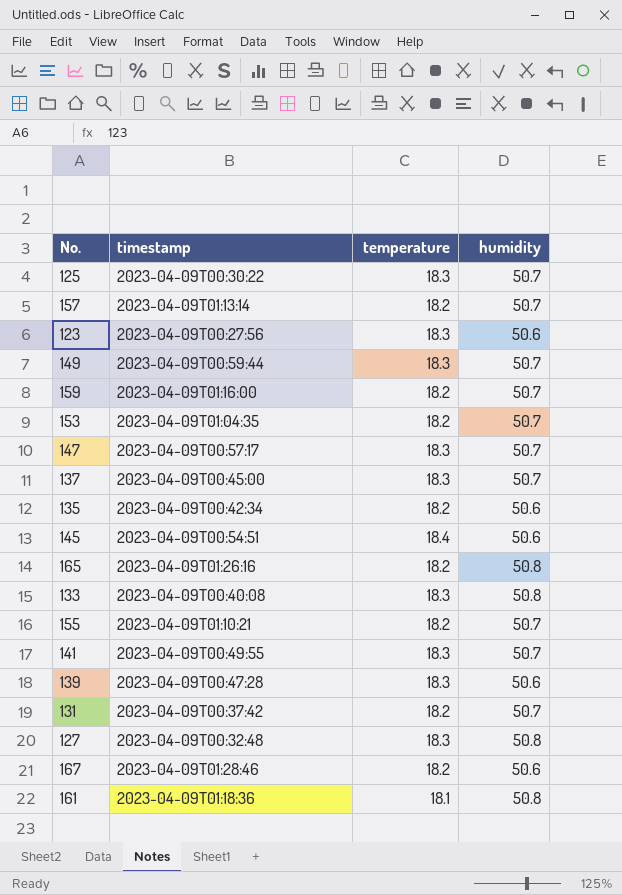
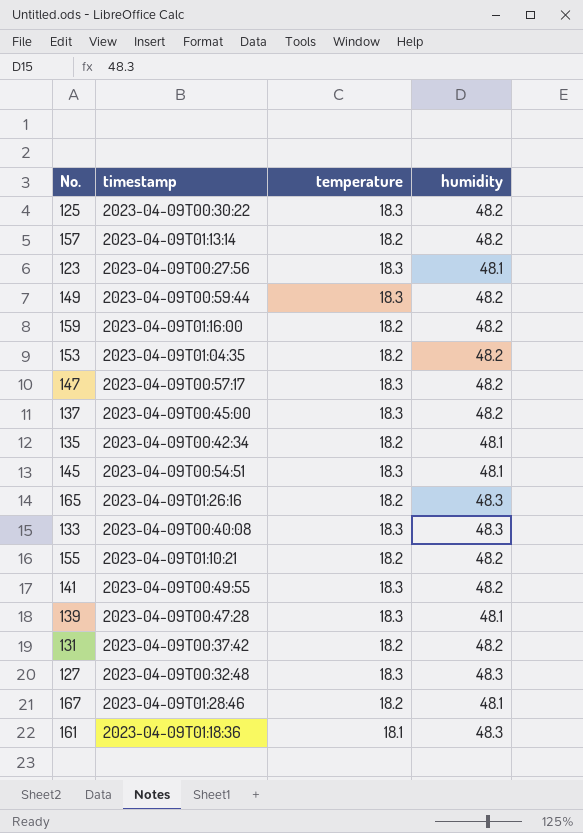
125 | humidity: 50.7 -> 48.2
157 | humidity: 50.7 -> 48.2
123 | humidity: 50.6 -> 48.1
149 | humidity: 50.7 -> 48.2
159 | humidity: 50.7 -> 48.2
153 | humidity: 50.7 -> 48.2
147 | humidity: 50.7 -> 48.2
137 | humidity: 50.7 -> 48.2
135 | humidity: 50.6 -> 48.1
145 | temperature: 18.4 -> 18.3
145 | humidity: 50.6 -> 48.1
165 | humidity: 50.8 -> 48.3
133 | humidity: 50.8 -> 48.3
155 | humidity: 50.7 -> 48.2
141 | humidity: 50.7 -> 48.2
139 | humidity: 50.6 -> 48.1
131 | humidity: 50.7 -> 48.2
127 | humidity: 50.8 -> 48.3
167 | humidity: 50.6 -> 48.1
161 | humidity: 50.8 -> 48.3

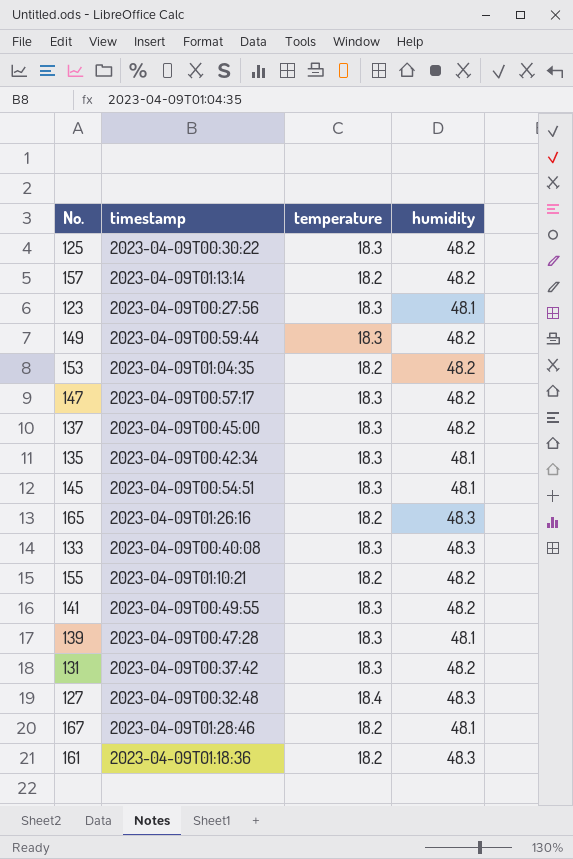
row 159: 2023-04-09T01:16:00 | 18.2 | 48.2 -> none
135 | temperature: 18.2 -> 18.3
131 | temperature: 18.2 -> 18.3
127 | temperature: 18.3 -> 18.4
161 | temperature: 18.1 -> 18.2

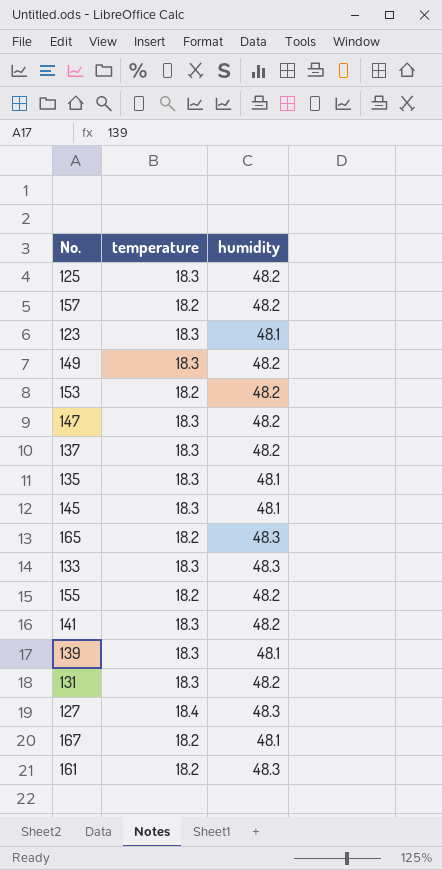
column timestamp | position: 2 -> none

